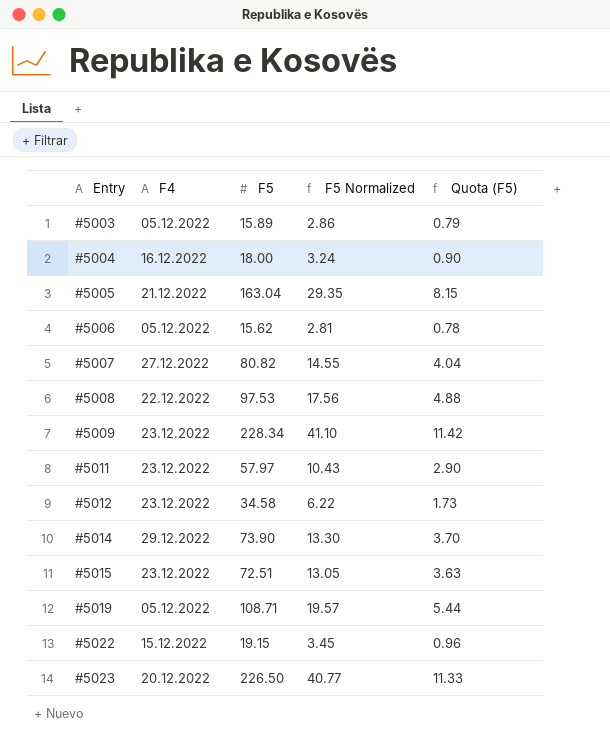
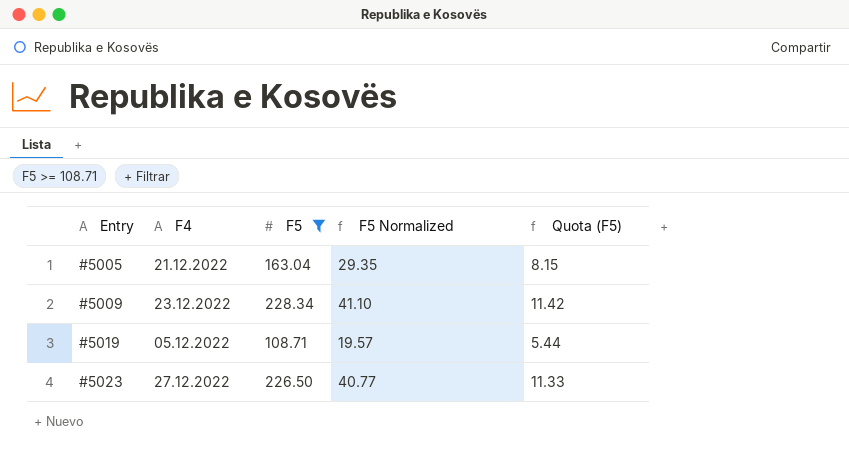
filter: none -> F5 >= 108.71
#5023 | F4: 20.12.2022 -> 27.12.2022

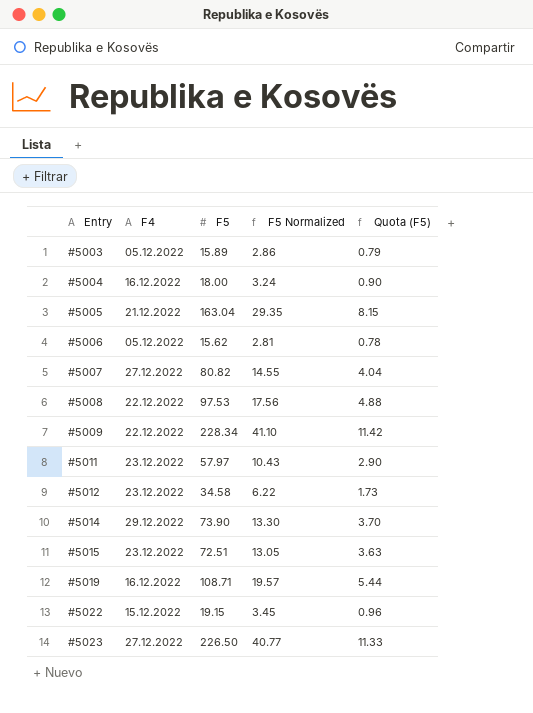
filter: F5 >= 108.71 -> none
#5009 | F4: 23.12.2022 -> 22.12.2022
#5019 | F4: 05.12.2022 -> 16.12.2022

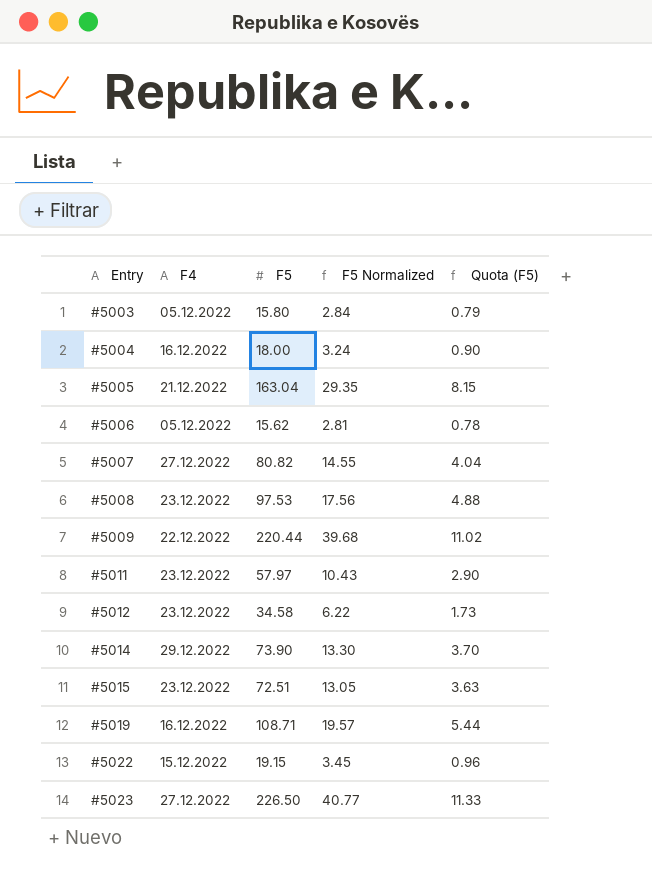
#5003 | F5: 15.89 -> 15.80
#5003 | F5 Normalized: 2.86 -> 2.84
#5008 | F4: 22.12.2022 -> 23.12.2022
#5009 | F5: 228.34 -> 220.44
#5009 | F5 Normalized: 41.10 -> 39.68
#5009 | Quota (F5): 11.42 -> 11.02

